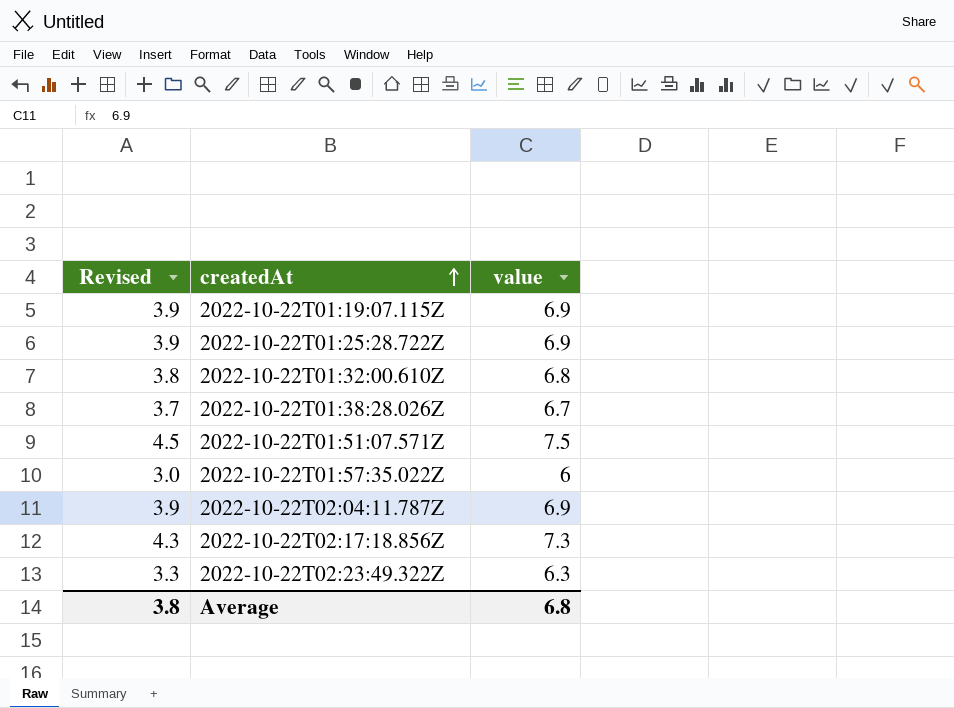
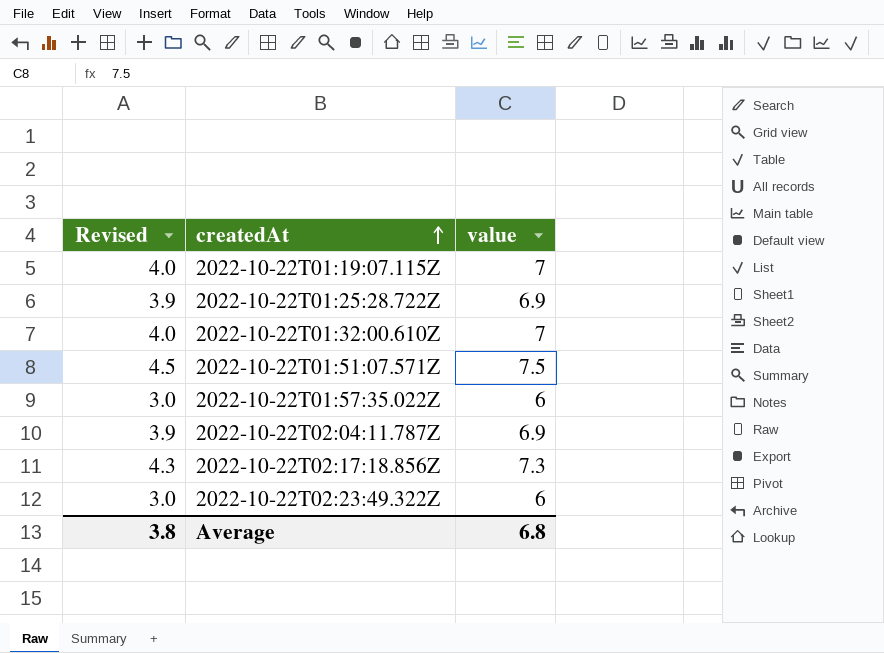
row 2022-10-22T01:38:28.026Z: 3.7 | 6.7 -> none
2022-10-22T01:19:07.115Z | Revised: 3.9 -> 4.0
2022-10-22T01:19:07.115Z | value: 6.9 -> 7
2022-10-22T01:32:00.610Z | Revised: 3.8 -> 4.0
2022-10-22T01:32:00.610Z | value: 6.8 -> 7
2022-10-22T02:23:49.322Z | Revised: 3.3 -> 3.0
2022-10-22T02:23:49.322Z | value: 6.3 -> 6

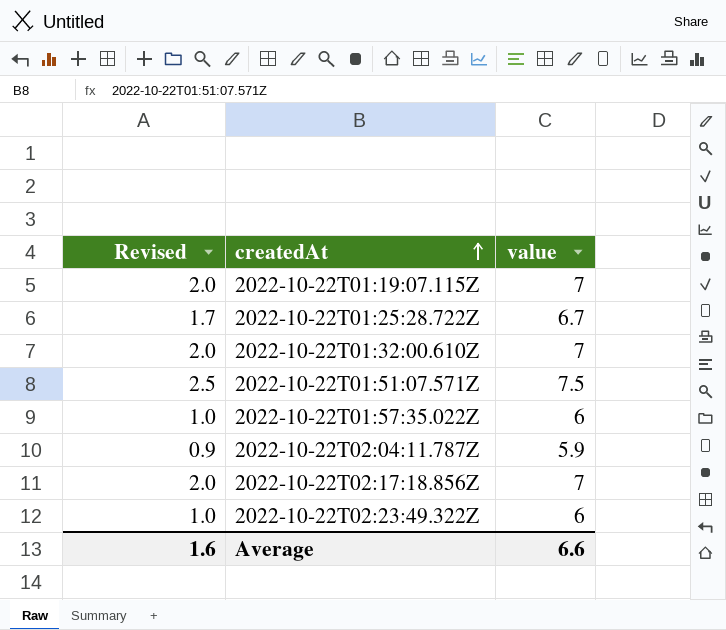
column Revised | formula: [value] - 3 -> [value] - 5
2022-10-22T01:25:28.722Z | value: 6.9 -> 6.7
2022-10-22T02:04:11.787Z | value: 6.9 -> 5.9
2022-10-22T02:17:18.856Z | value: 7.3 -> 7
Average | Revised: 3.8 -> 1.6
Average | value: 6.8 -> 6.6

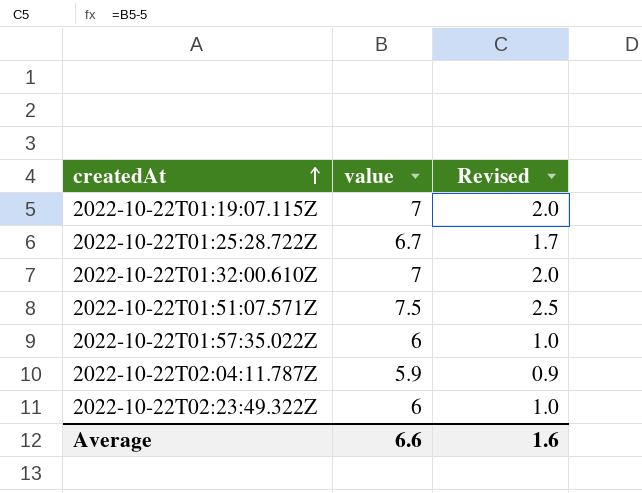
column Revised | position: 1 -> 3
row 2022-10-22T02:17:18.856Z: 2.0 | 7 -> none

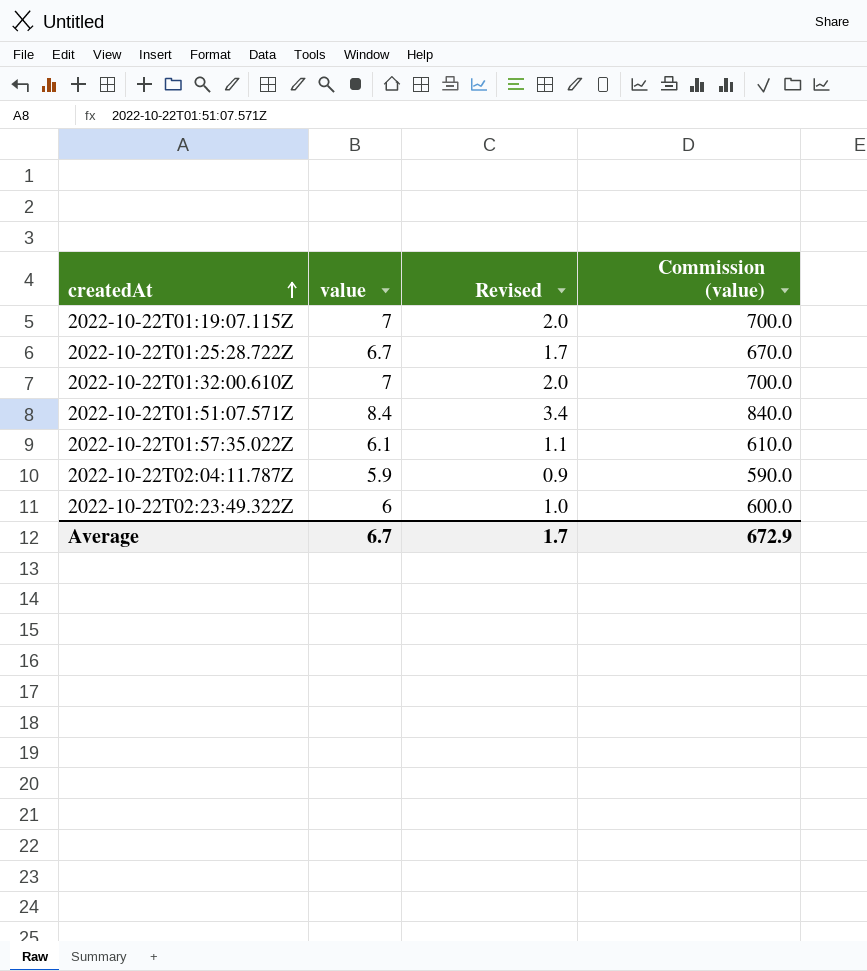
column Commission (value) | formula: none -> [value] * 100
2022-10-22T01:51:07.571Z | value: 7.5 -> 8.4
2022-10-22T01:51:07.571Z | Revised: 2.5 -> 3.4
2022-10-22T01:57:35.022Z | value: 6 -> 6.1
2022-10-22T01:57:35.022Z | Revised: 1.0 -> 1.1
Average | value: 6.6 -> 6.7
Average | Revised: 1.6 -> 1.7

